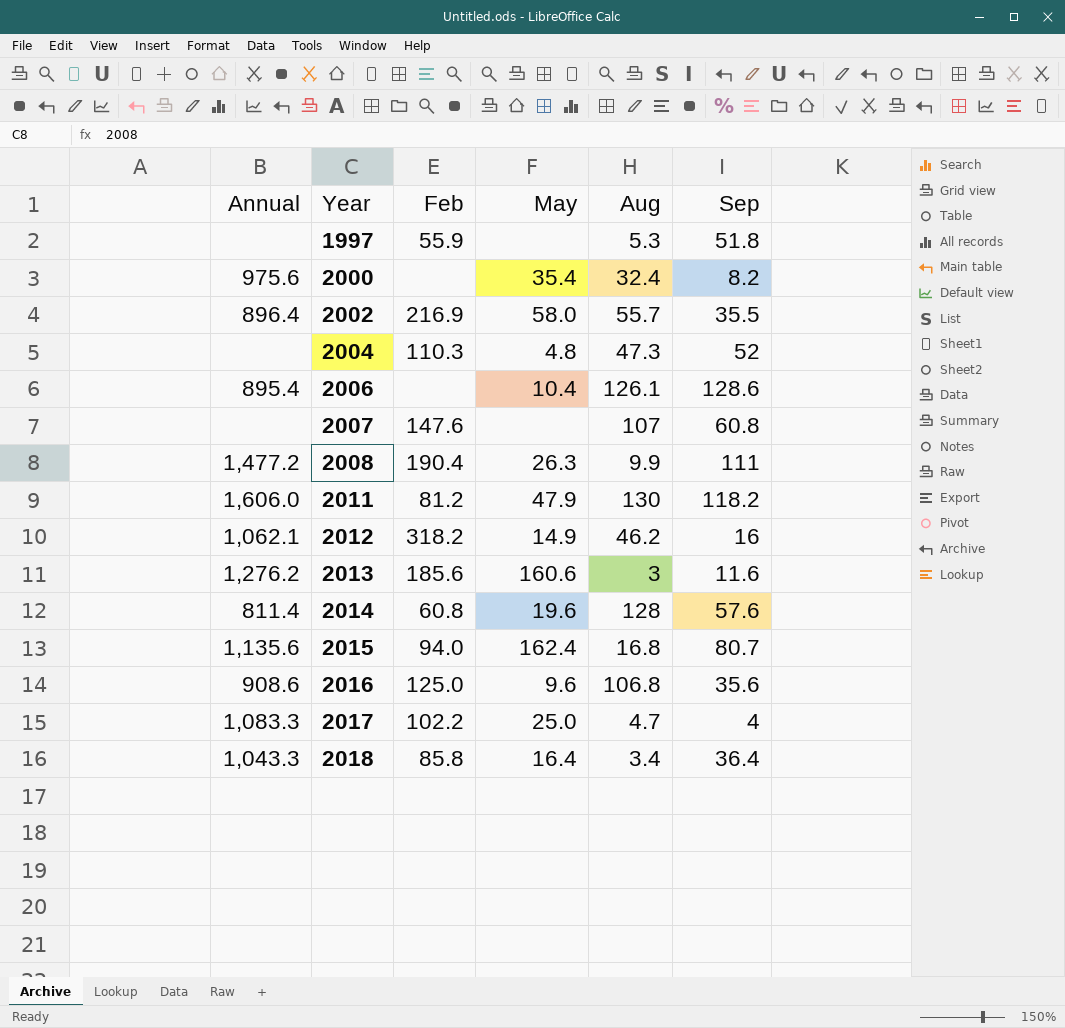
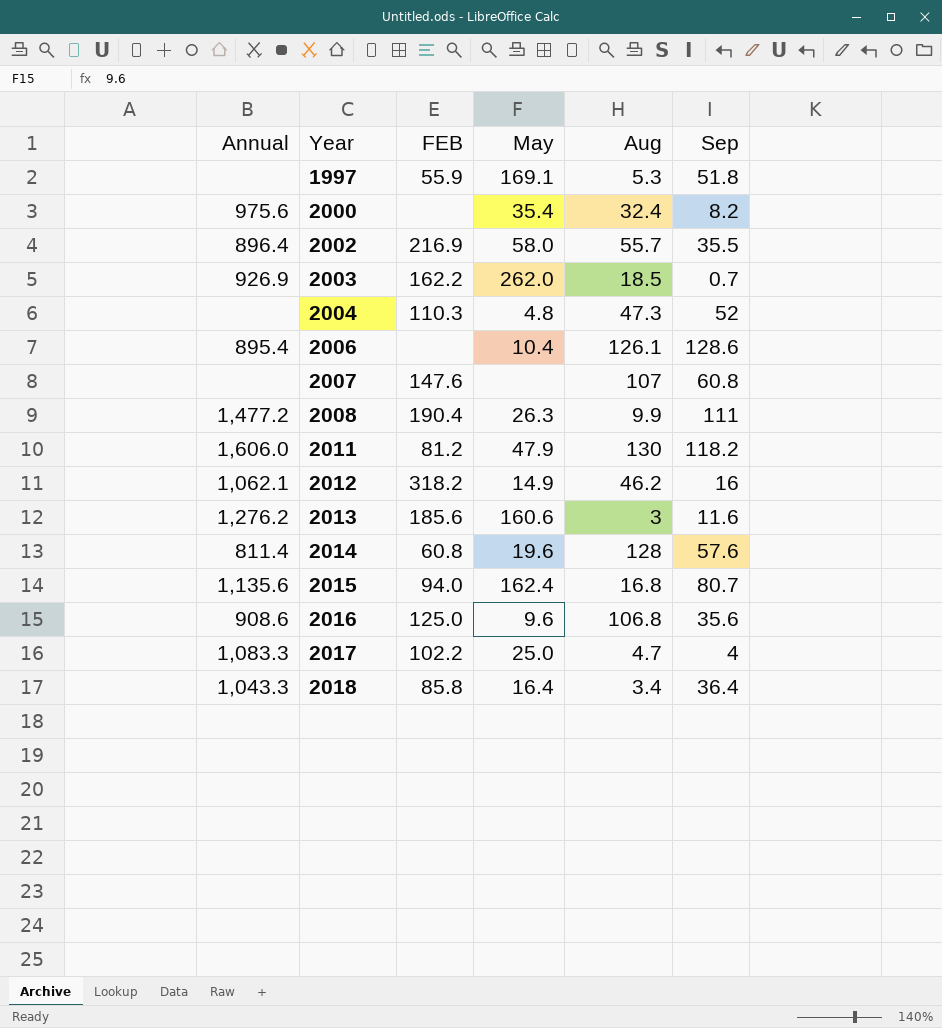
column name: Feb -> FEB
1997 | May: none -> 169.1
row 2003: none -> 926.9 | 162.2 | 262.0 | 18.5 | 0.7

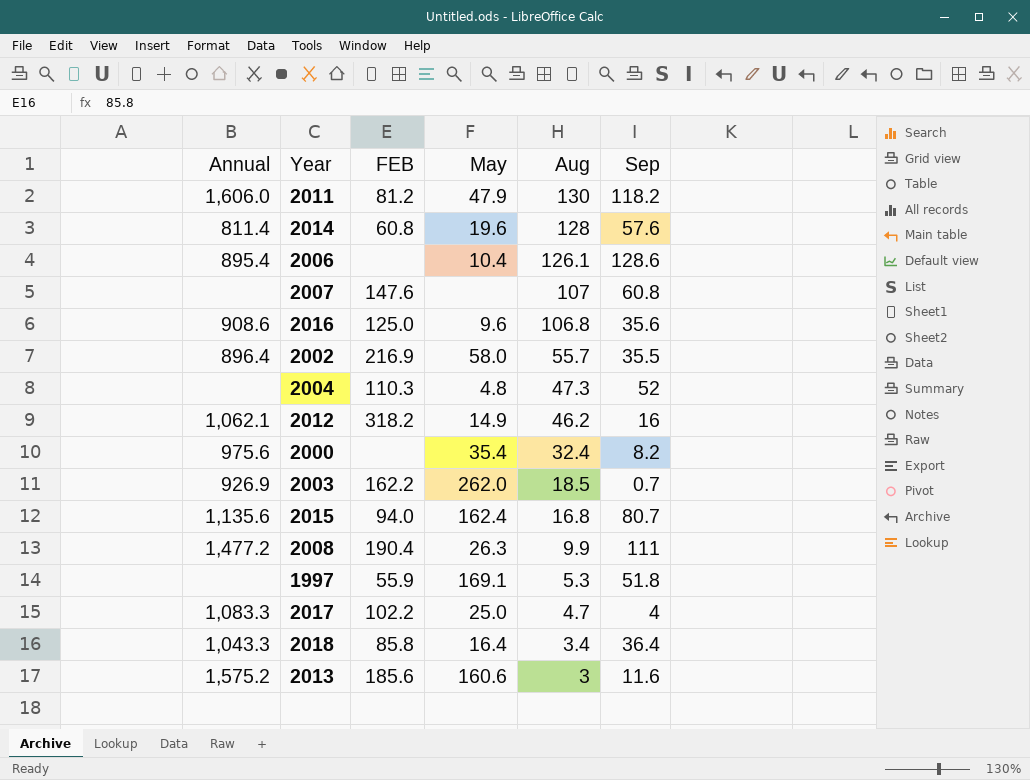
row order: Year ascending -> Aug descending
2013 | Annual: 1,276.2 -> 1,575.2

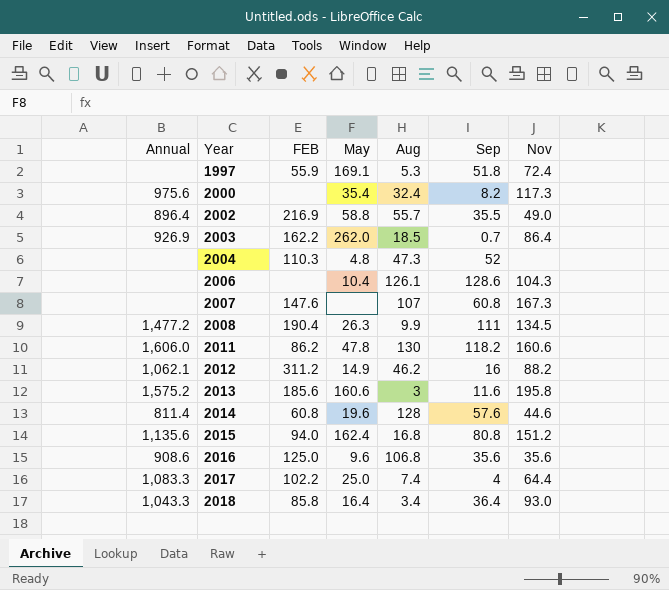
row order: Aug descending -> Year ascending
column Nov | position: none -> 7
2002 | May: 58.0 -> 58.8
2006 | Annual: 895.4 -> none
2011 | FEB: 81.2 -> 86.2
2011 | May: 47.9 -> 47.8
2012 | FEB: 318.2 -> 311.2
2015 | Sep: 80.7 -> 80.8
2017 | Aug: 4.7 -> 7.4

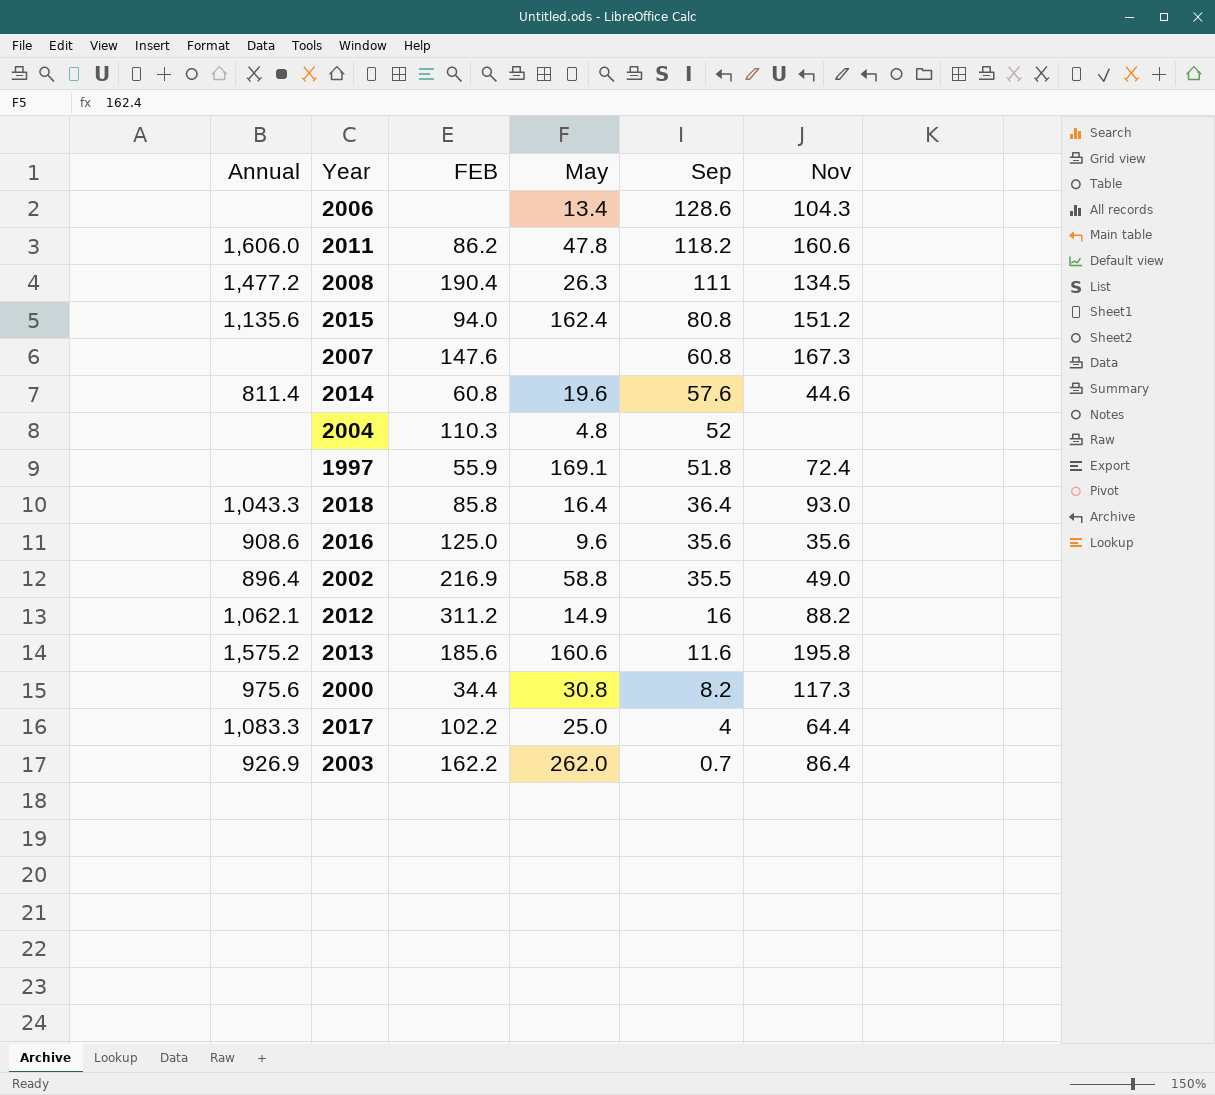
row order: Year ascending -> Sep descending
column Aug | position: 5 -> none
2006 | May: 10.4 -> 13.4
2000 | FEB: none -> 34.4
2000 | May: 35.4 -> 30.8

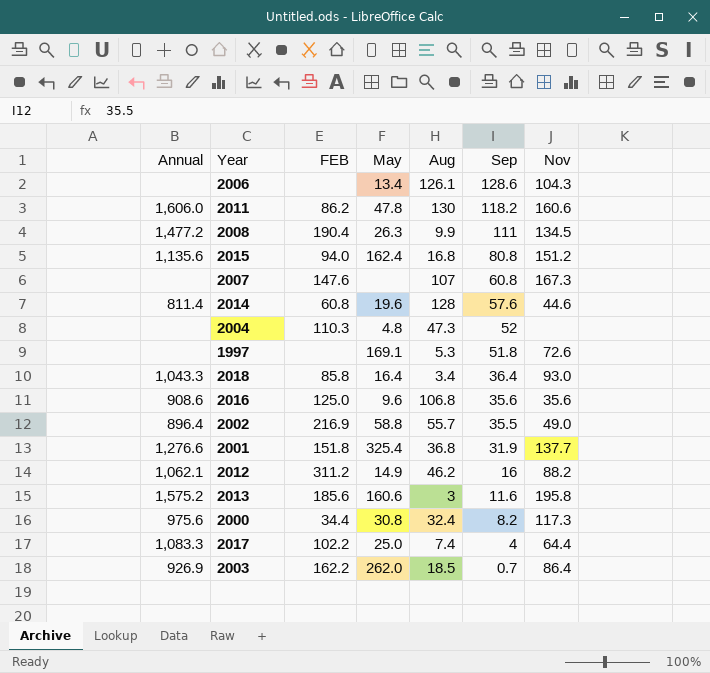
column Aug | position: none -> 5
1997 | FEB: 55.9 -> none
1997 | Nov: 72.4 -> 72.6
row 2001: none -> 1,276.6 | 151.8 | 325.4 | 36.8 | 31.9 | 137.7

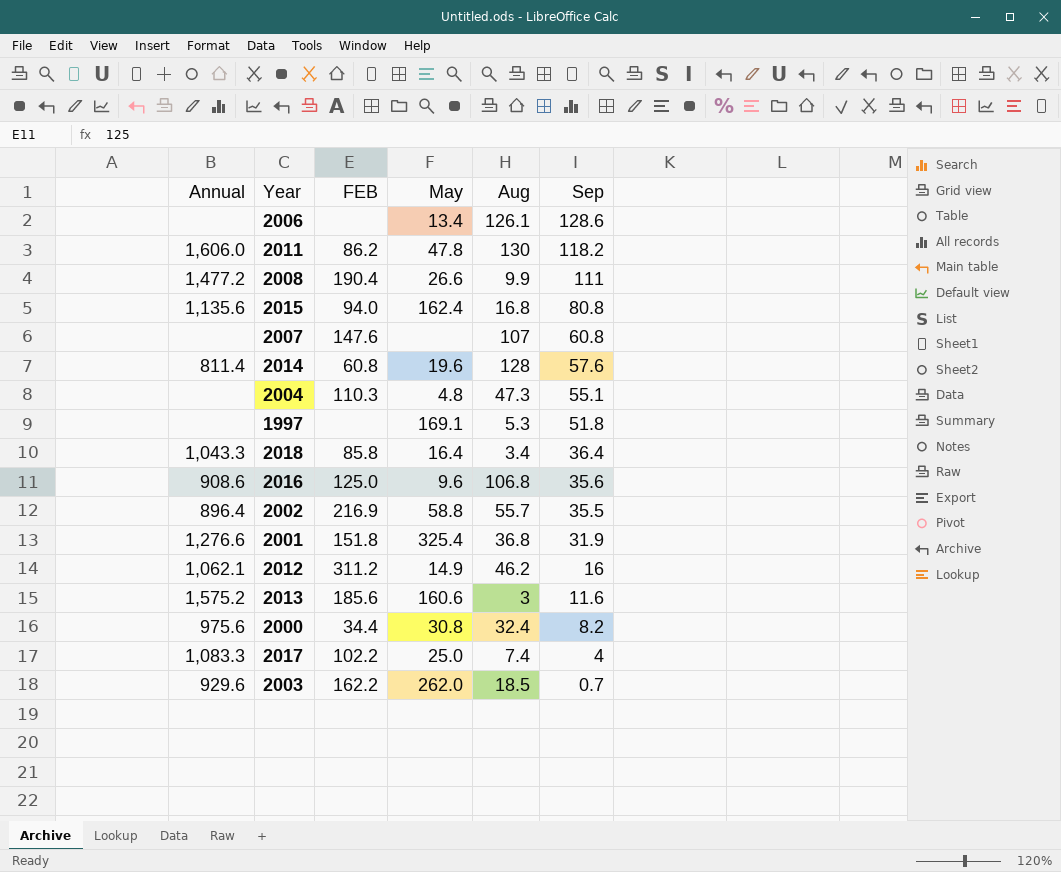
column Nov | position: 7 -> none
2008 | May: 26.3 -> 26.6
2004 | Sep: 52 -> 55.1
2003 | Annual: 926.9 -> 929.6

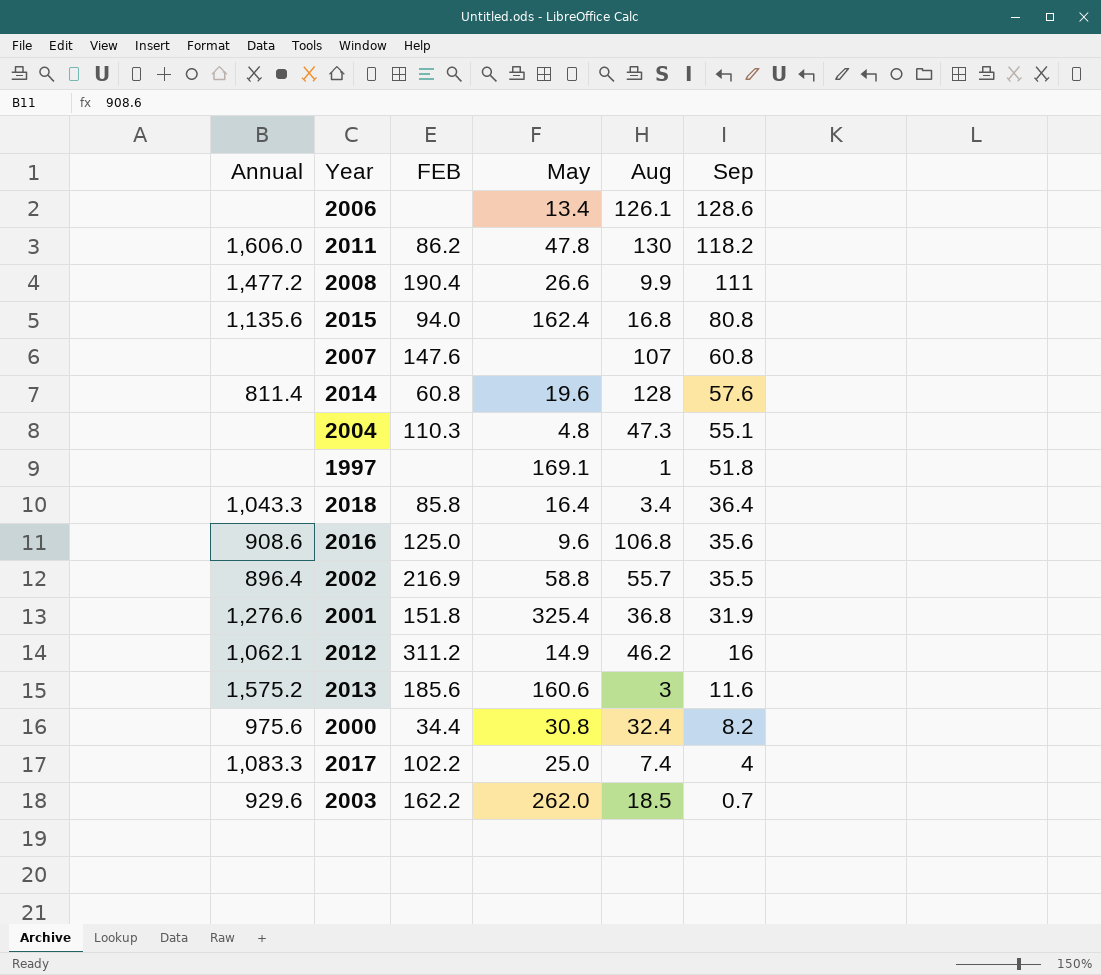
1997 | Aug: 5.3 -> 1

